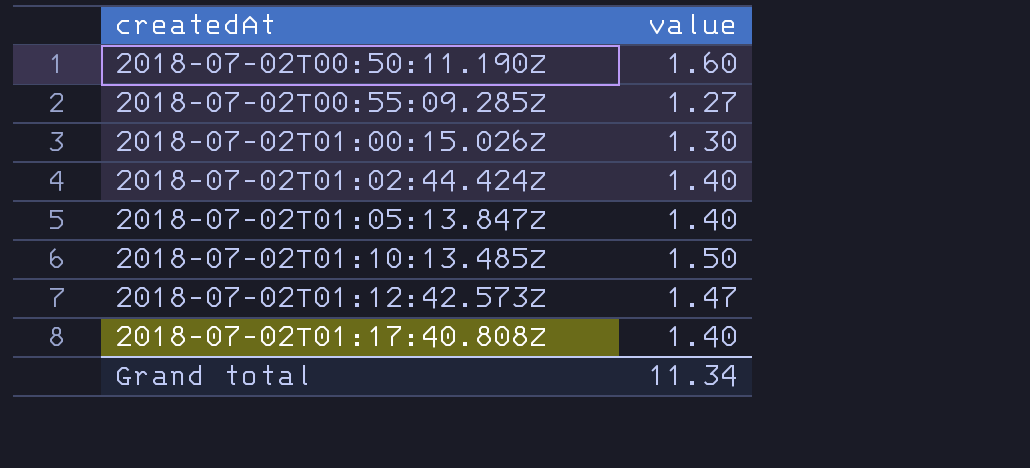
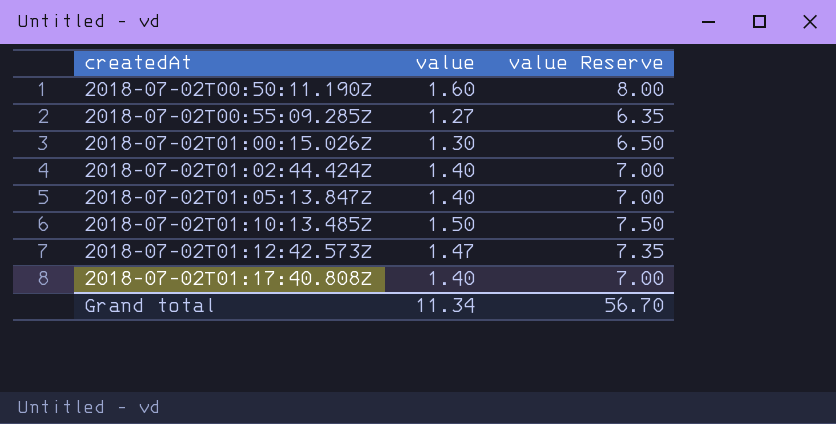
column value Reserve | formula: none -> [value] * 5

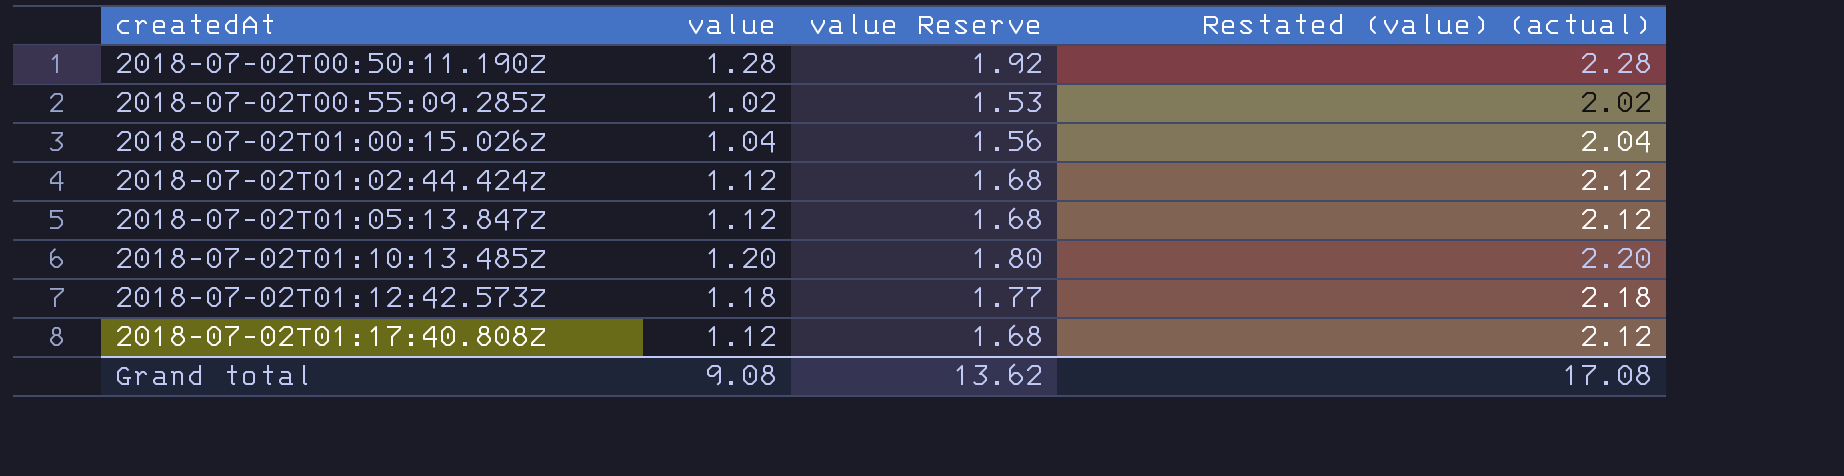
column value Reserve | formula: [value] * 5 -> [value] * 1.5
column Restated (value) (actual) | formula: none -> [value] + 1
2018-07-02T00:50:11.190Z | value: 1.60 -> 1.28
2018-07-02T00:55:09.285Z | value: 1.27 -> 1.02
2018-07-02T01:00:15.026Z | value: 1.30 -> 1.04
2018-07-02T01:02:44.424Z | value: 1.40 -> 1.12
2018-07-02T01:05:13.847Z | value: 1.40 -> 1.12
2018-07-02T01:10:13.485Z | value: 1.50 -> 1.20
2018-07-02T01:12:42.573Z | value: 1.47 -> 1.18
2018-07-02T01:17:40.808Z | value: 1.40 -> 1.12
Grand total | value: 11.34 -> 9.08
Grand total | value Reserve: 56.70 -> 13.62

